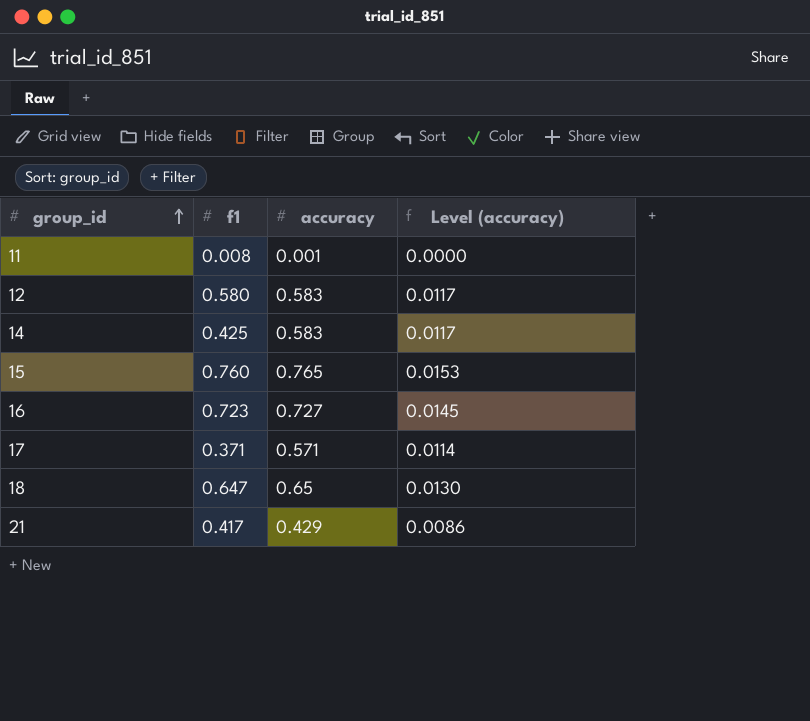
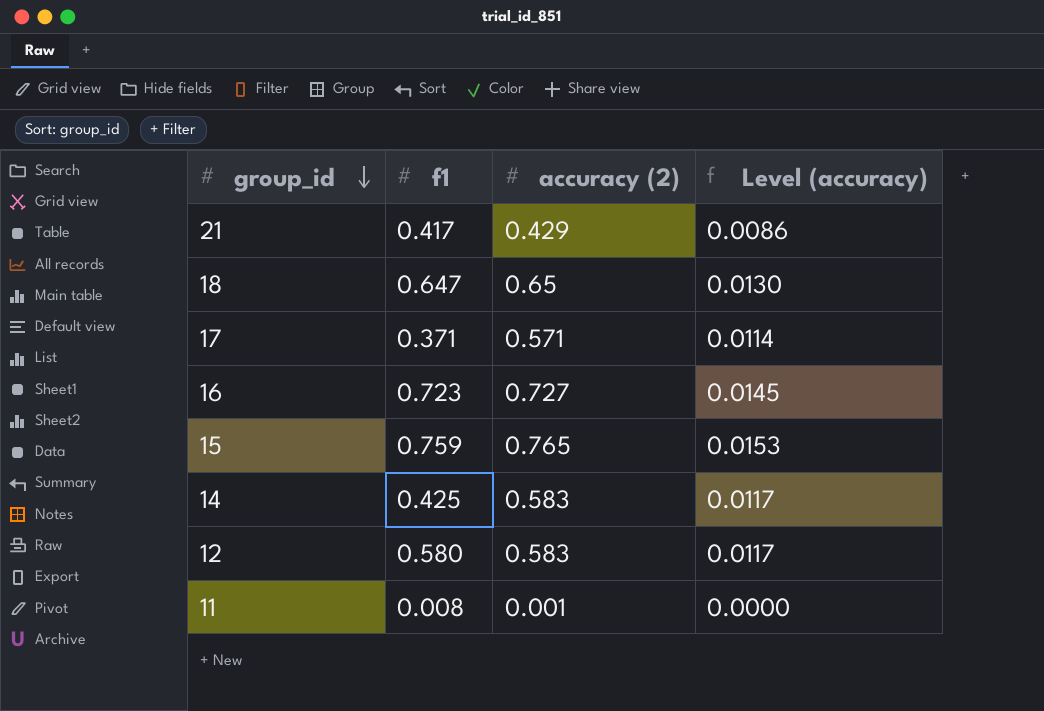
row order: group_id ascending -> group_id descending
column name: accuracy -> accuracy (2)
15 | f1: 0.760 -> 0.759

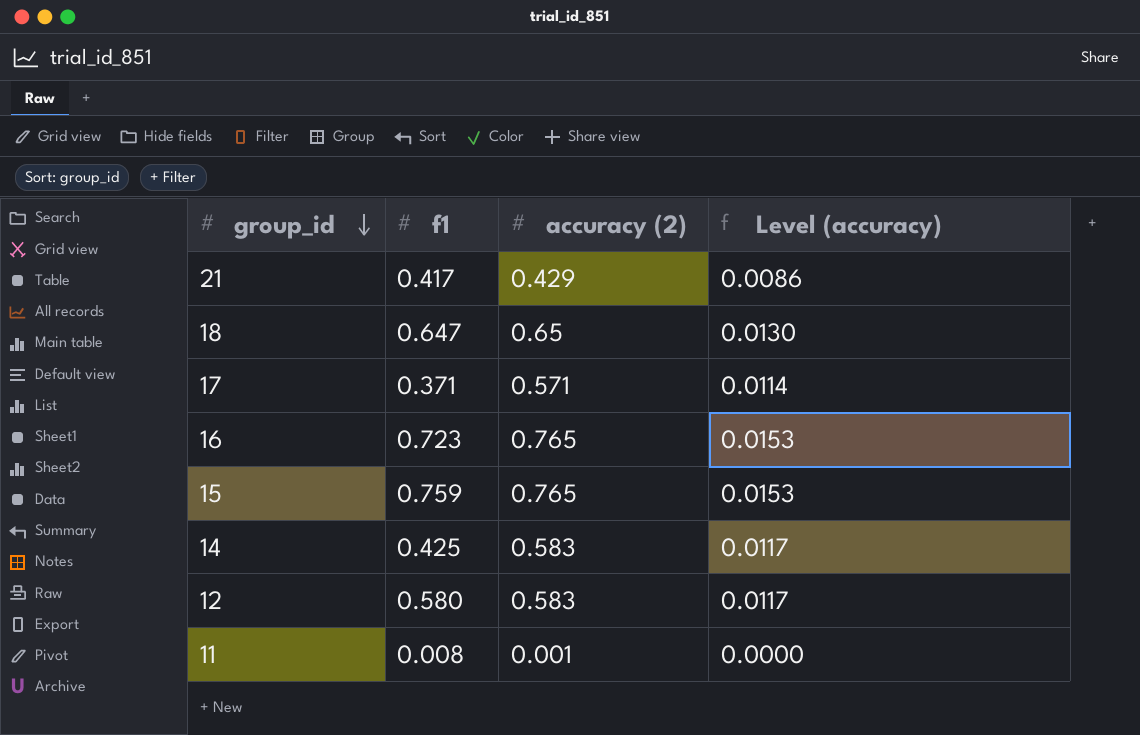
16 | accuracy (2): 0.727 -> 0.765
16 | Level (accuracy): 0.0145 -> 0.0153

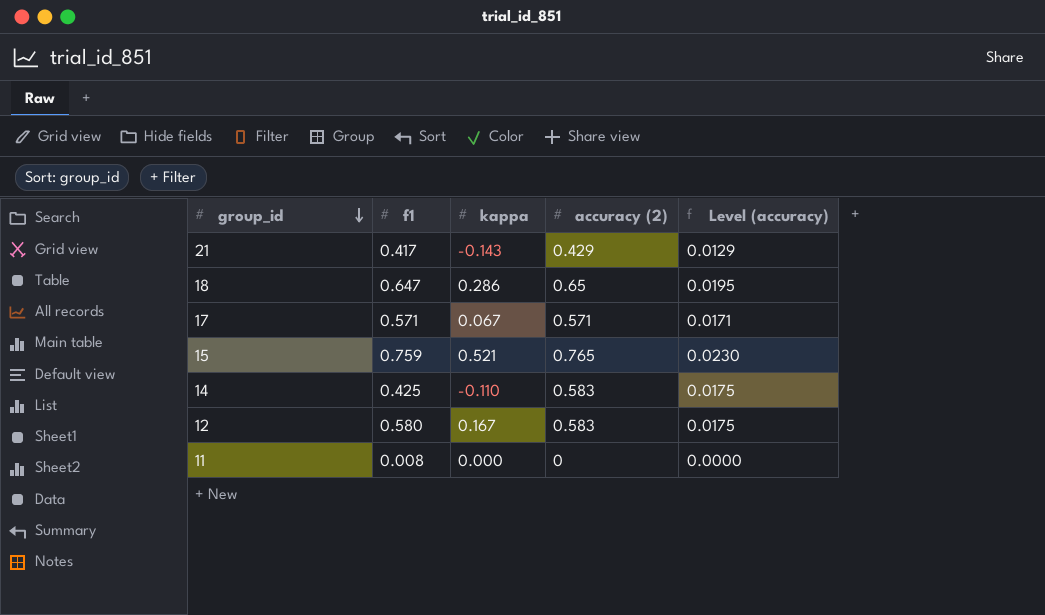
column kappa | position: none -> 3
column Level (accuracy) | formula: [accuracy (2)] * 0.02 -> [accuracy (2)] * 0.03
row 16: 0.723 | 0.765 | 0.0153 -> none
17 | f1: 0.371 -> 0.571
11 | accuracy (2): 0.001 -> 0

